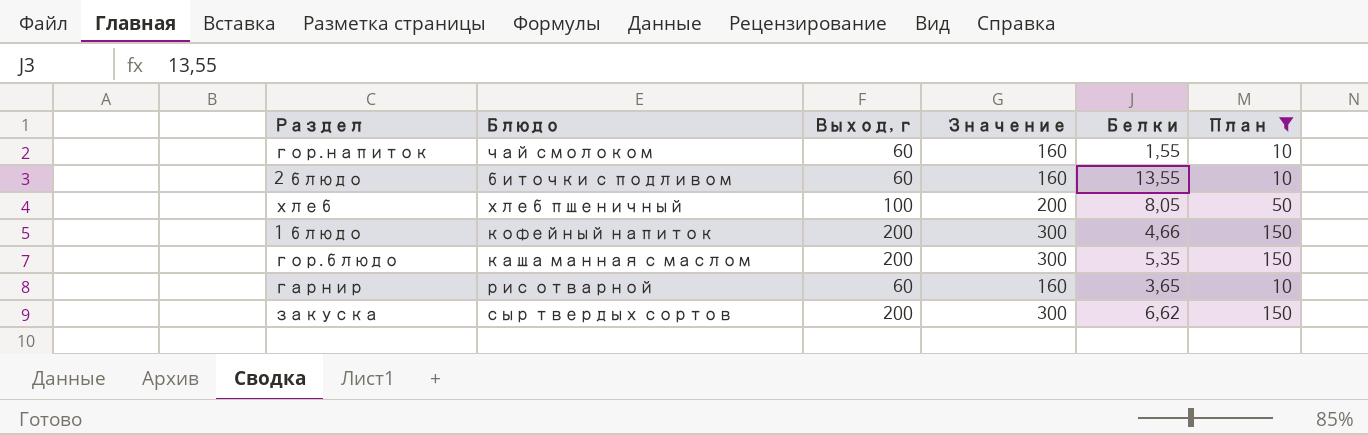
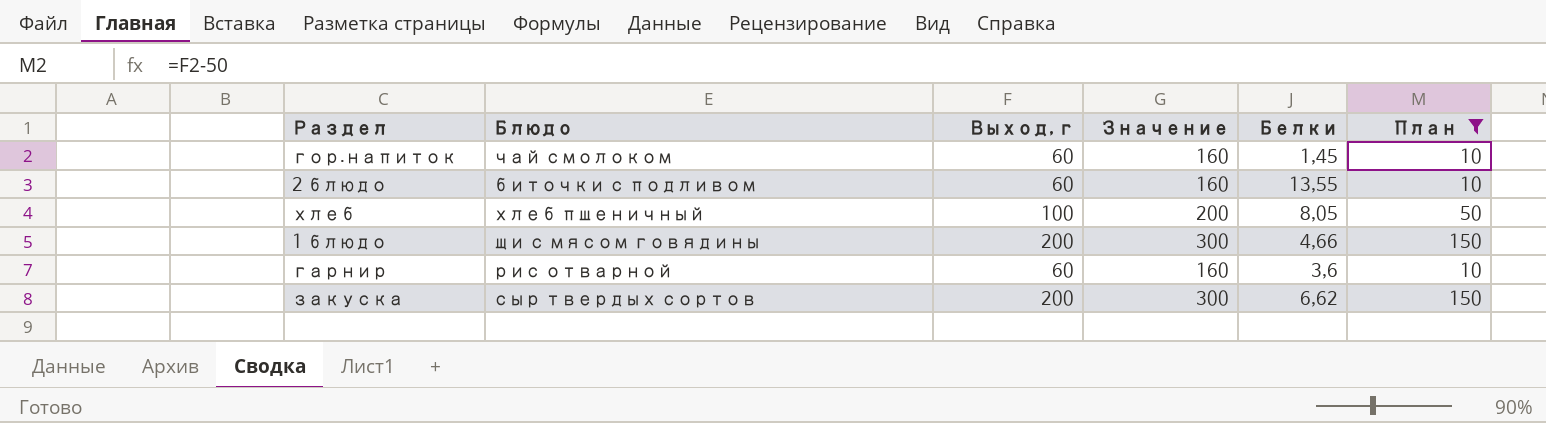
row гор.блюдо: каша манная с маслом | 200 | 300 | 5,35 | 150 -> none
гор.напиток | Белки: 1,55 -> 1,45
1 блюдо | Блюдо: кофейный напиток -> щи с мясом говядины
гарнир | Белки: 3,65 -> 3,6

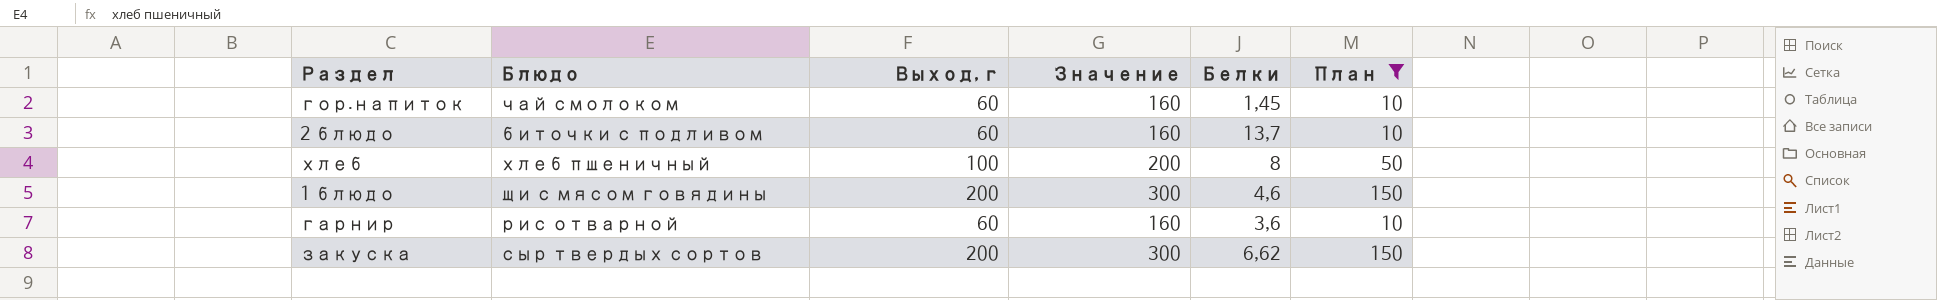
2 блюдо | Белки: 13,55 -> 13,7
хлеб | Белки: 8,05 -> 8
1 блюдо | Белки: 4,66 -> 4,6

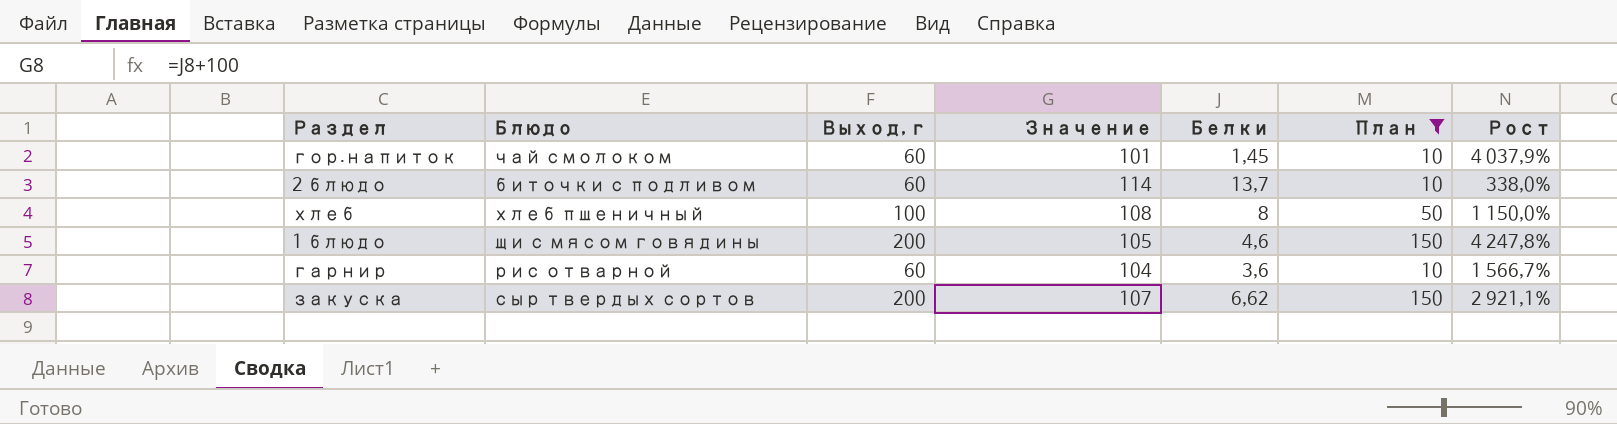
column Значение | formula: [Выход, г] + 100 -> [Белки] + 100
column Рост | formula: none -> ([Выход, г] - [Белки]) / [Белки]

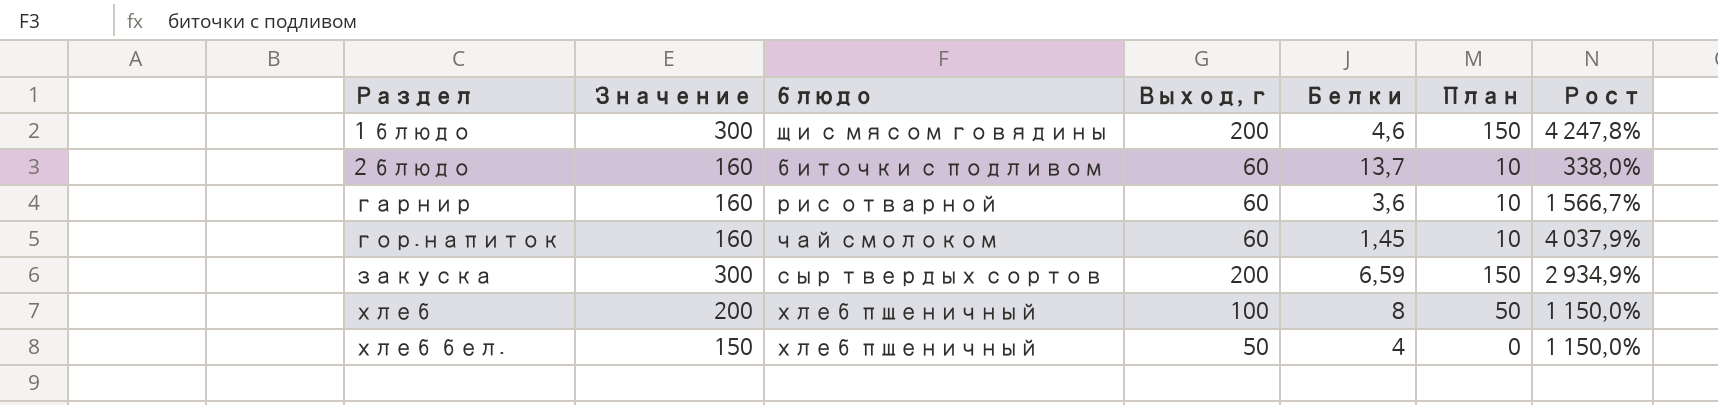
filter: План != 0 -> none
row order: none -> Раздел ascending
column Значение | formula: [Белки] + 100 -> [Выход, г] + 100
column Значение | position: 4 -> 2
column name: Блюдо -> блюдо
закуска | Белки: 6,62 -> 6,59
закуска | Рост: 2 921,1% -> 2 934,9%

